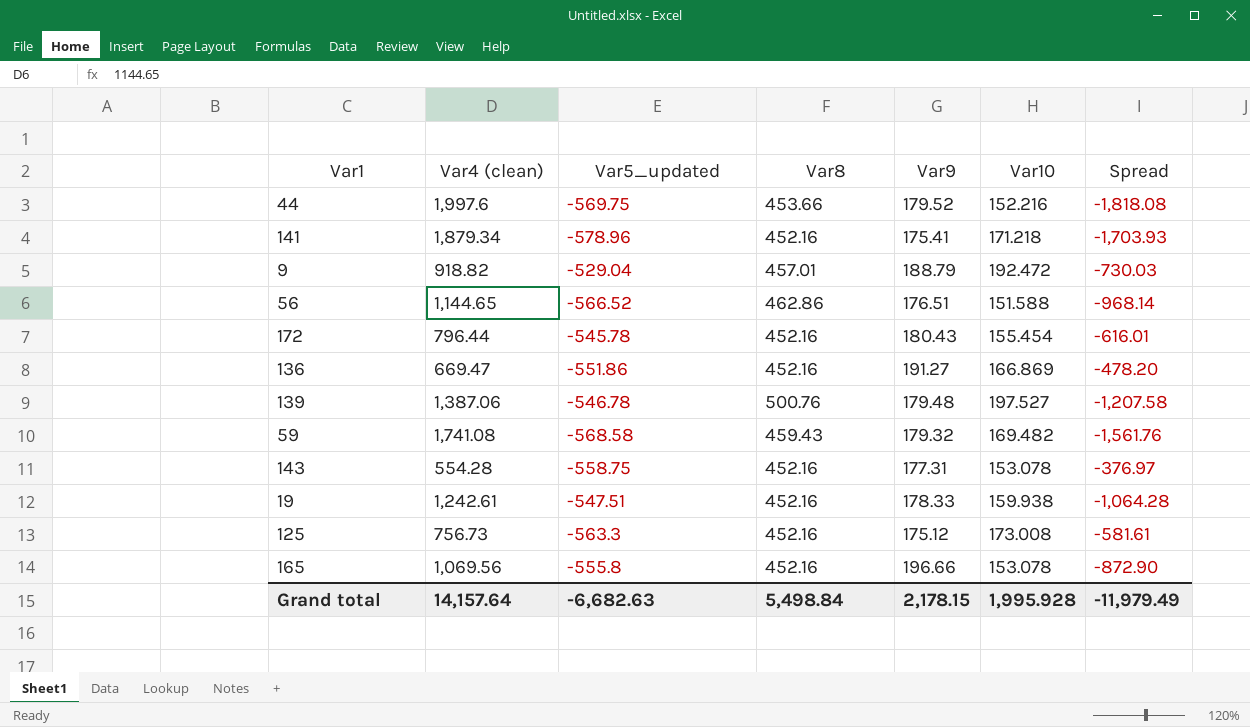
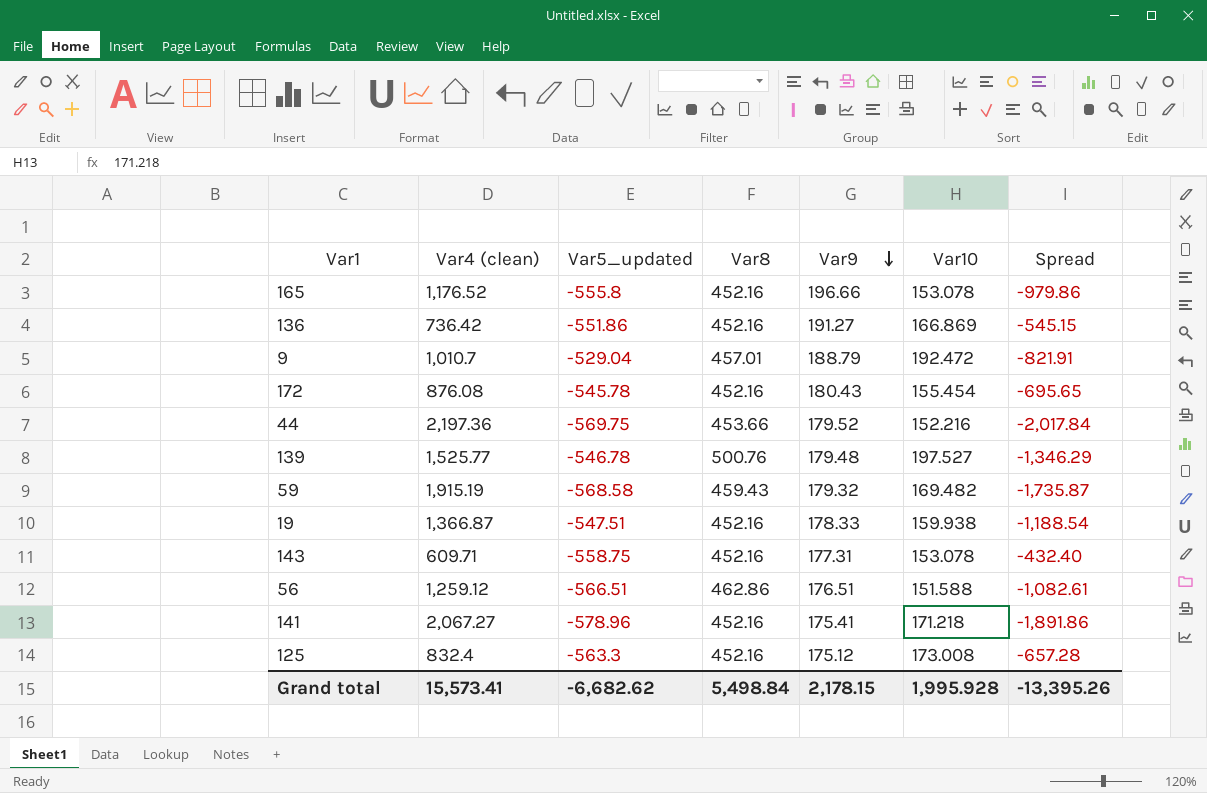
row order: none -> Var9 descending
165 | Var4 (clean): 1,069.56 -> 1,176.52
165 | Spread: -872.90 -> -979.86
136 | Var4 (clean): 669.47 -> 736.42
136 | Spread: -478.20 -> -545.15
9 | Var4 (clean): 918.82 -> 1,010.7
9 | Spread: -730.03 -> -821.91
172 | Var4 (clean): 796.44 -> 876.08
172 | Spread: -616.01 -> -695.65
44 | Var4 (clean): 1,997.6 -> 2,197.36
44 | Spread: -1,818.08 -> -2,017.84
139 | Var4 (clean): 1,387.06 -> 1,525.77
139 | Spread: -1,207.58 -> -1,346.29
59 | Var4 (clean): 1,741.08 -> 1,915.19
59 | Spread: -1,561.76 -> -1,735.87
19 | Var4 (clean): 1,242.61 -> 1,366.87
19 | Spread: -1,064.28 -> -1,188.54
143 | Var4 (clean): 554.28 -> 609.71
143 | Spread: -376.97 -> -432.40
56 | Var4 (clean): 1,144.65 -> 1,259.12
56 | Var5_updated: -566.52 -> -566.51
56 | Spread: -968.14 -> -1,082.61
141 | Var4 (clean): 1,879.34 -> 2,067.27
141 | Spread: -1,703.93 -> -1,891.86
125 | Var4 (clean): 756.73 -> 832.4
125 | Spread: -581.61 -> -657.28
Grand total | Var4 (clean): 14,157.64 -> 15,573.41
Grand total | Var5_updated: -6,682.63 -> -6,682.62
Grand total | Spread: -11,979.49 -> -13,395.26

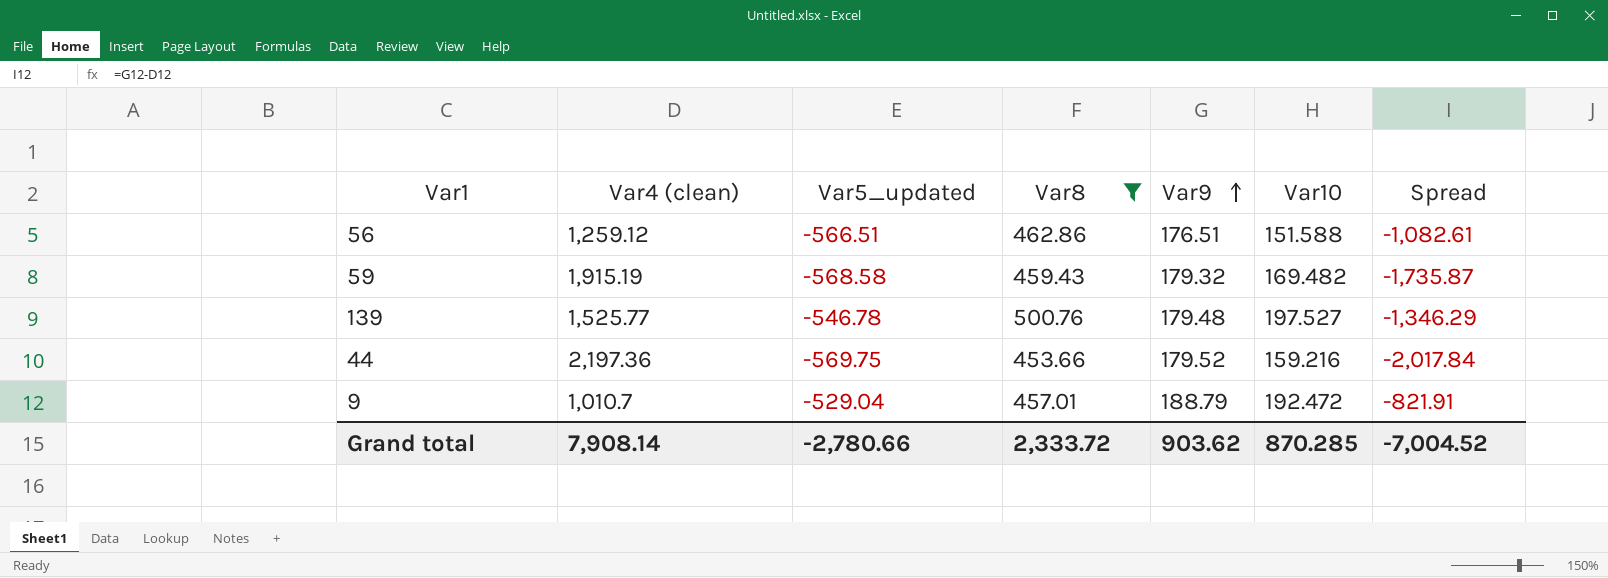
filter: none -> Var8 != 452.16
row order: Var9 descending -> Var9 ascending
44 | Var10: 152.216 -> 159.216
Grand total | Var4 (clean): 15,573.41 -> 7,908.14
Grand total | Var5_updated: -6,682.62 -> -2,780.66
Grand total | Var8: 5,498.84 -> 2,333.72
Grand total | Var9: 2,178.15 -> 903.62
Grand total | Var10: 1,995.928 -> 870.285
Grand total | Spread: -13,395.26 -> -7,004.52

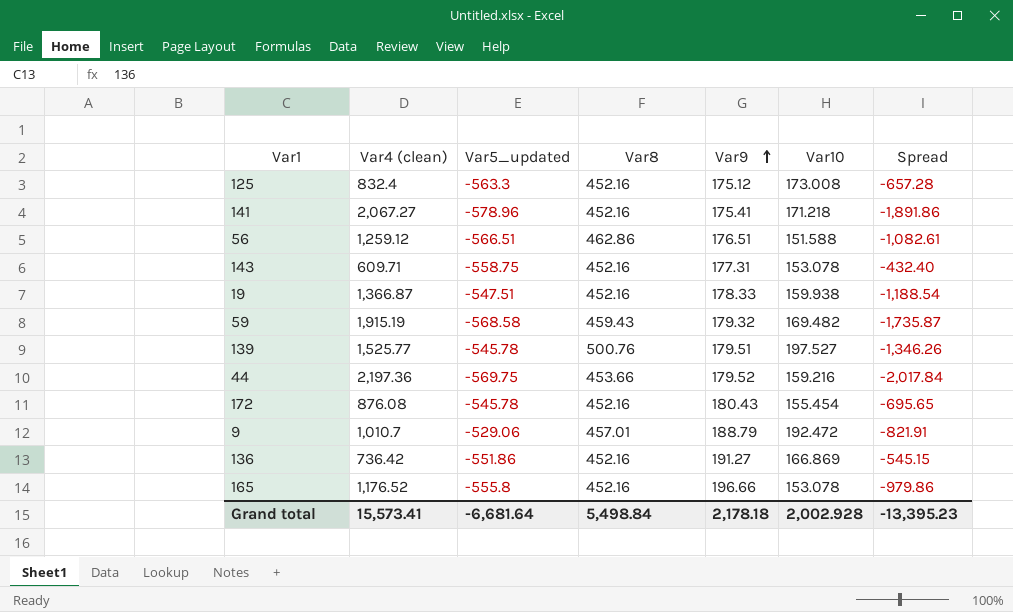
filter: Var8 != 452.16 -> none
139 | Var5_updated: -546.78 -> -545.78
139 | Var9: 179.48 -> 179.51
139 | Spread: -1,346.29 -> -1,346.26
9 | Var5_updated: -529.04 -> -529.06
Grand total | Var4 (clean): 7,908.14 -> 15,573.41
Grand total | Var5_updated: -2,780.66 -> -6,681.64
Grand total | Var8: 2,333.72 -> 5,498.84
Grand total | Var9: 903.62 -> 2,178.18
Grand total | Var10: 870.285 -> 2,002.928
Grand total | Spread: -7,004.52 -> -13,395.23

